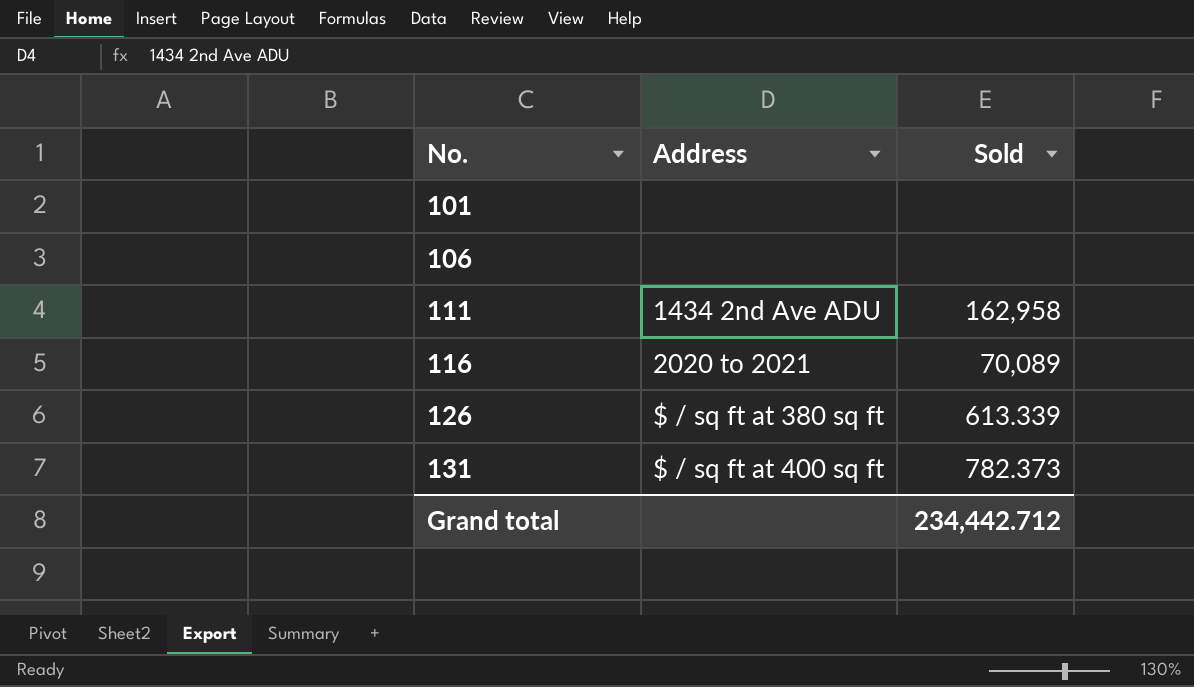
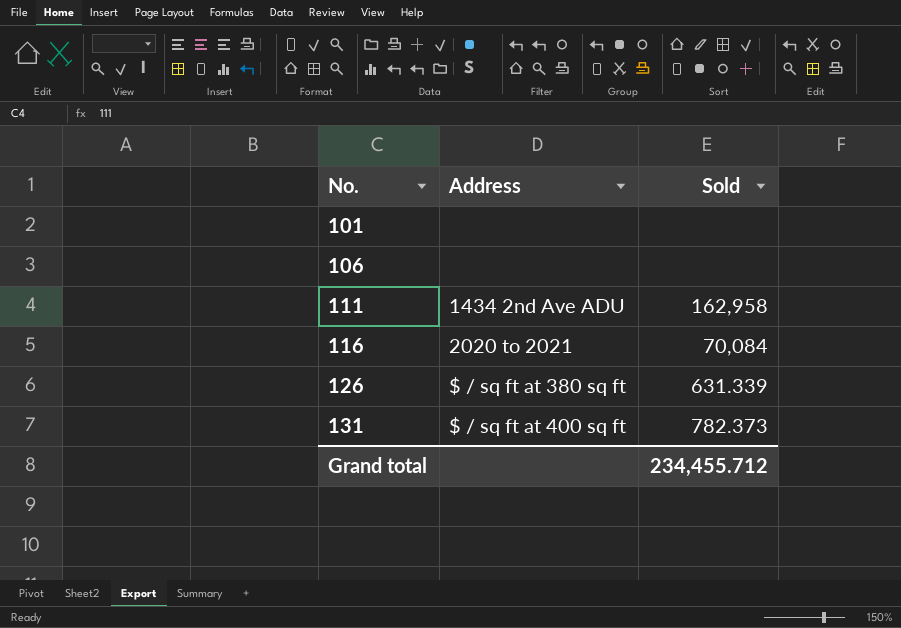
116 | Sold: 70,089 -> 70,084
126 | Sold: 613.339 -> 631.339
Grand total | Sold: 234,442.712 -> 234,455.712

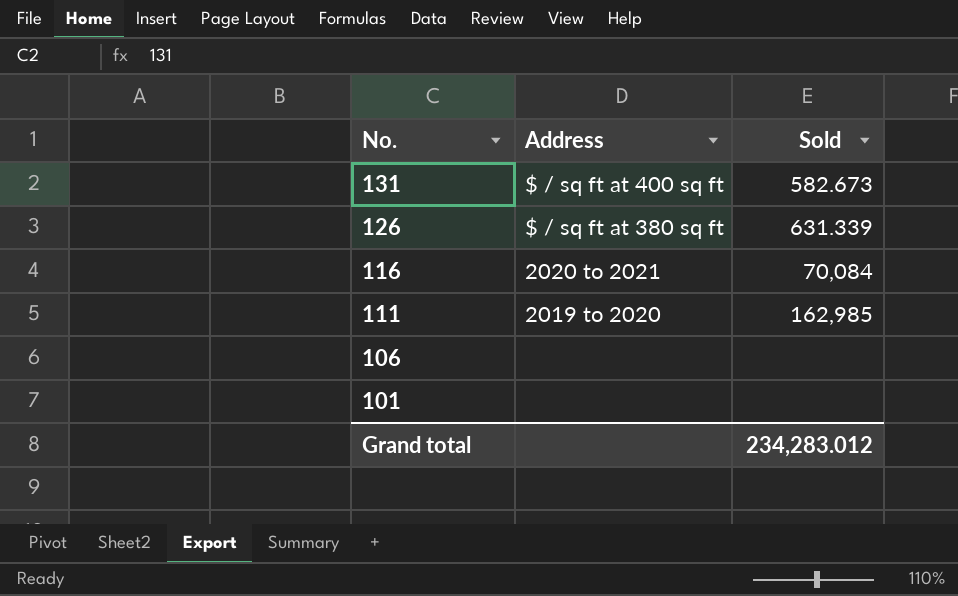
row order: No. ascending -> No. descending
131 | Sold: 782.373 -> 582.673
111 | Address: 1434 2nd Ave ADU -> 2019 to 2020
111 | Sold: 162,958 -> 162,985
Grand total | Sold: 234,455.712 -> 234,283.012

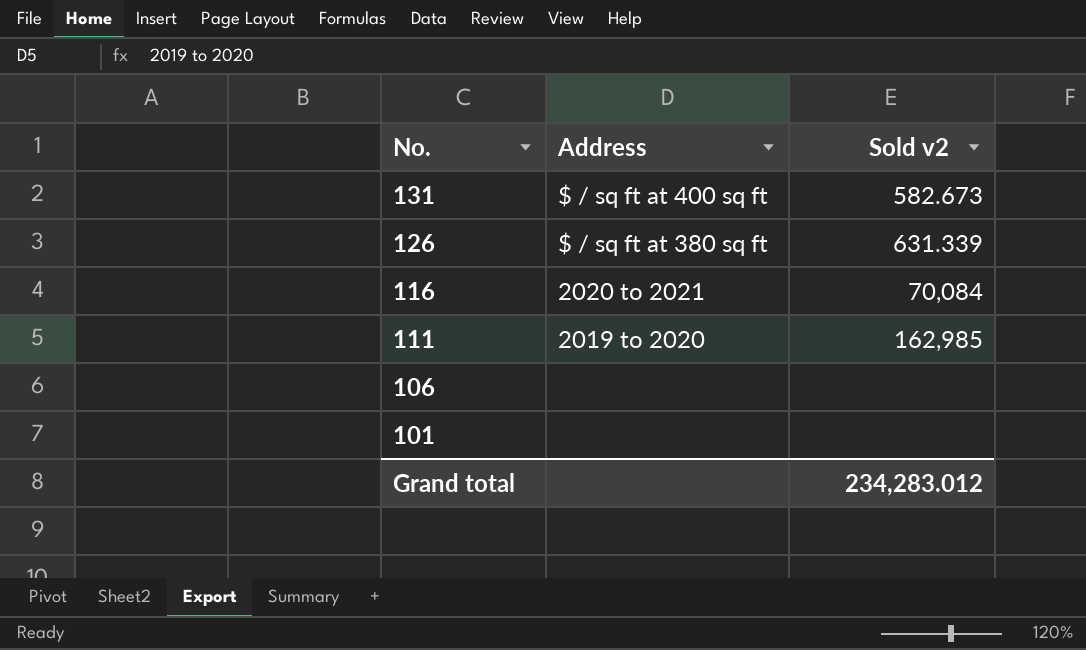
column name: Sold -> Sold v2

